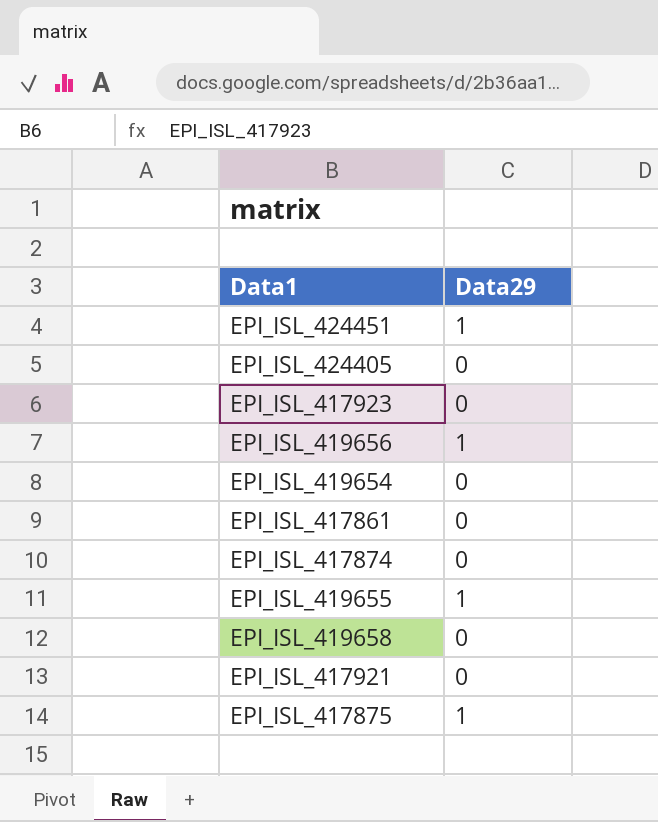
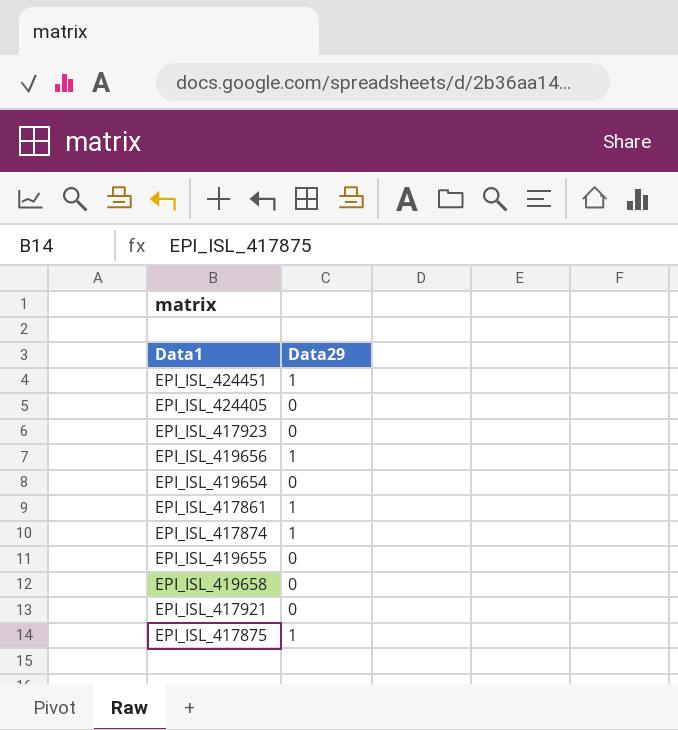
EPI_ISL_417861 | Data29: 0 -> 1
EPI_ISL_417874 | Data29: 0 -> 1
EPI_ISL_419655 | Data29: 1 -> 0

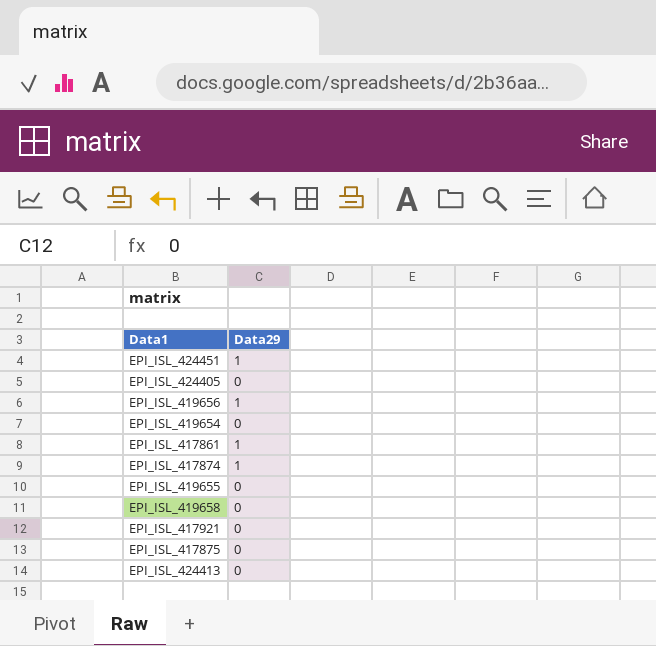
row EPI_ISL_417923: 0 -> none
EPI_ISL_417875 | Data29: 1 -> 0
row EPI_ISL_424413: none -> 0

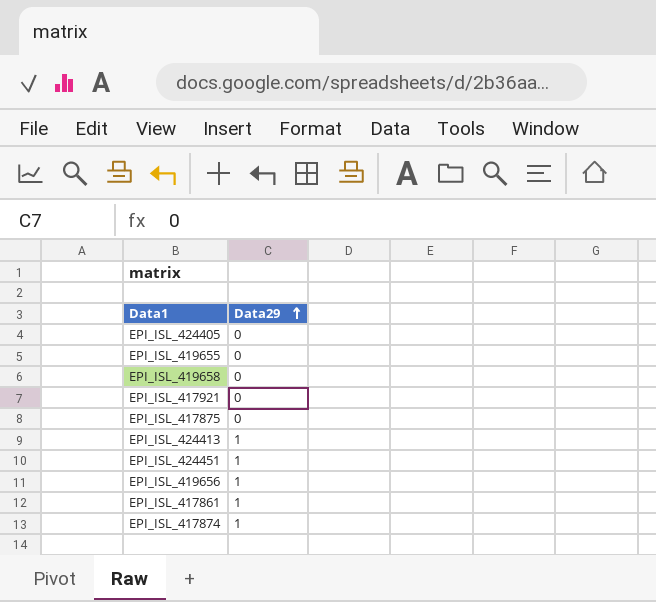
row order: none -> Data29 ascending
row EPI_ISL_419654: 0 -> none
EPI_ISL_424413 | Data29: 0 -> 1

